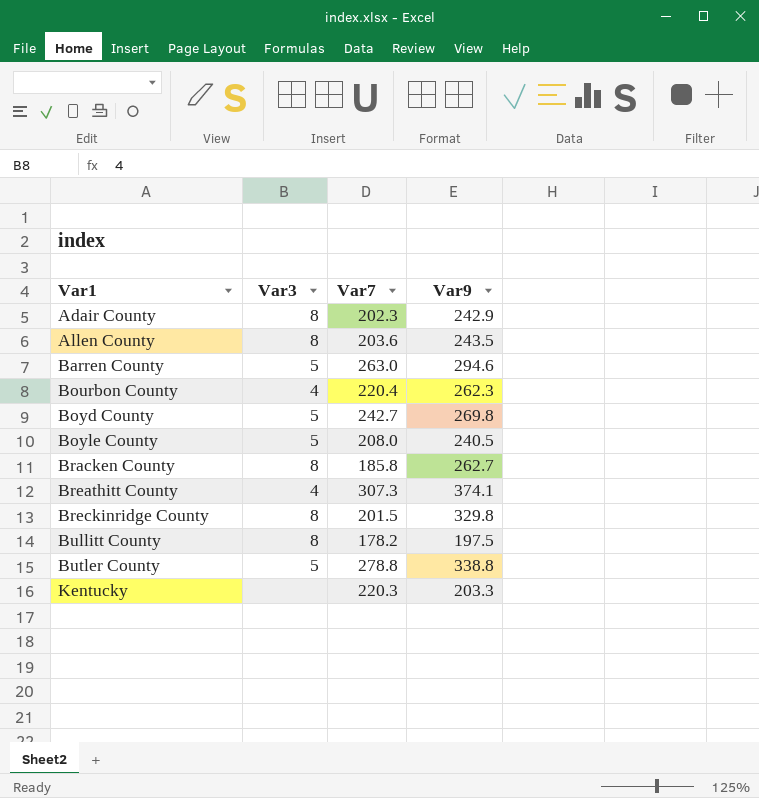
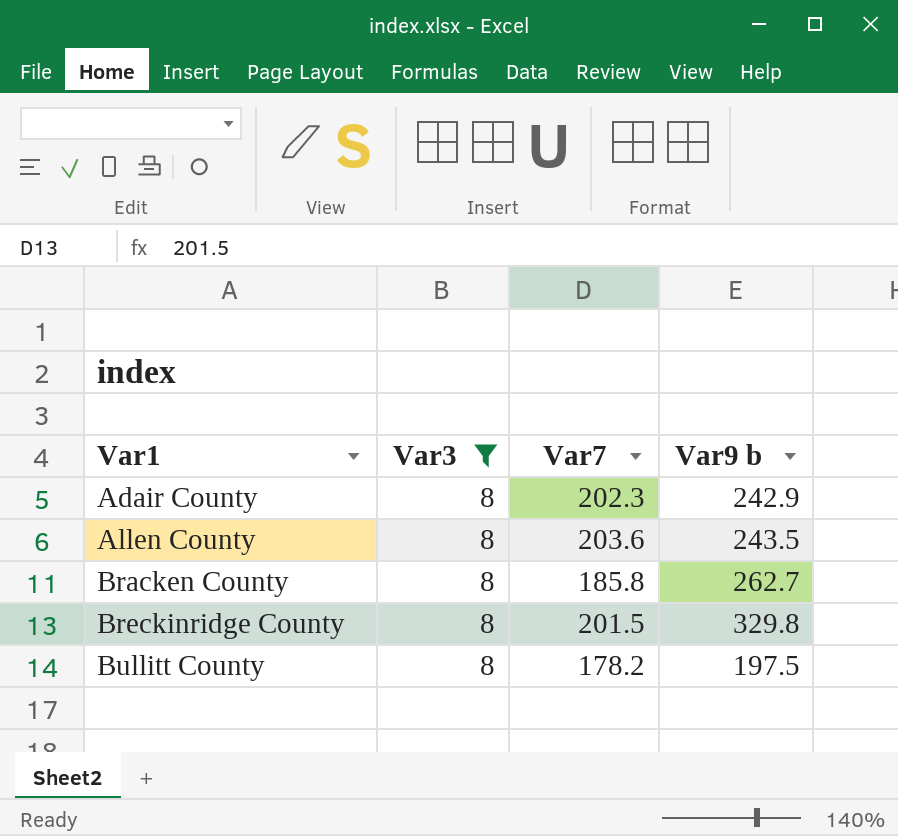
filter: none -> Var3 = 8
column name: Var9 -> Var9 b

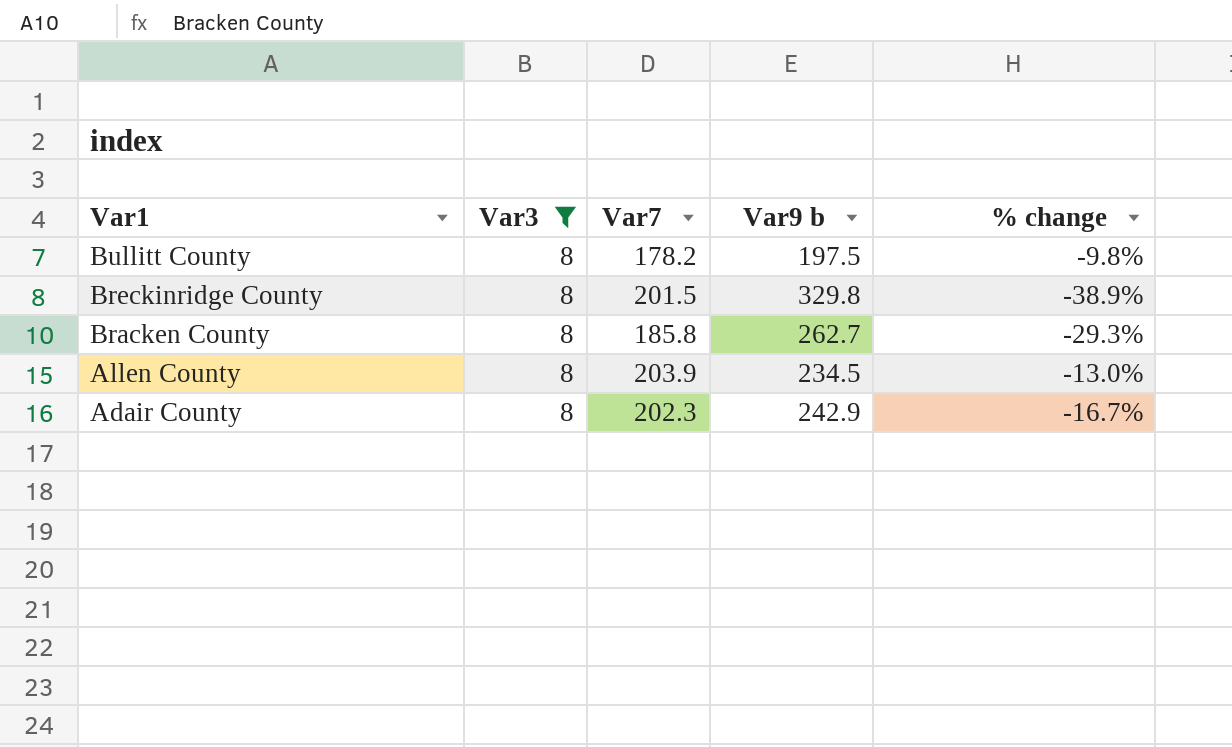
row order: Var1 ascending -> Var1 descending
column % change | formula: none -> ([Var7] - [Var9 b]) / [Var9 b]
Allen County | Var7: 203.6 -> 203.9
Allen County | Var9 b: 243.5 -> 234.5

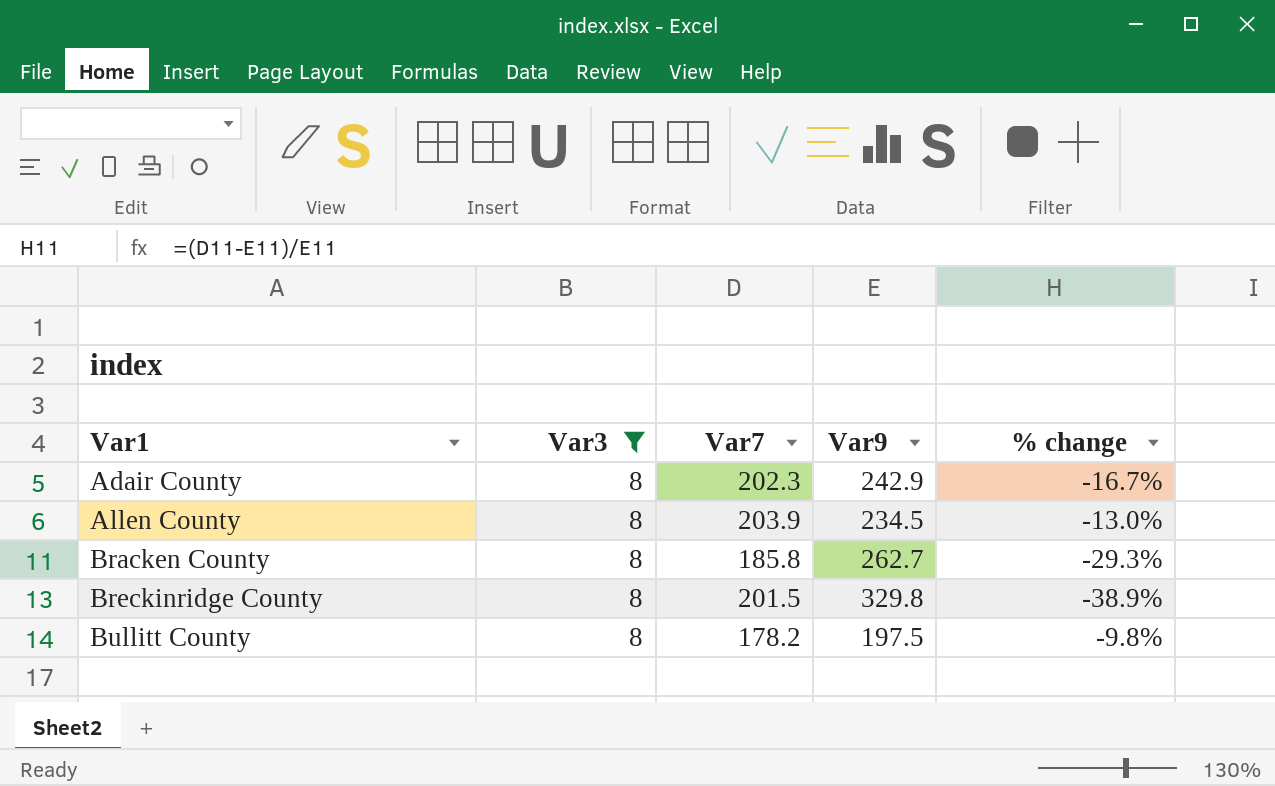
row order: Var1 descending -> Var1 ascending
column name: Var9 b -> Var9

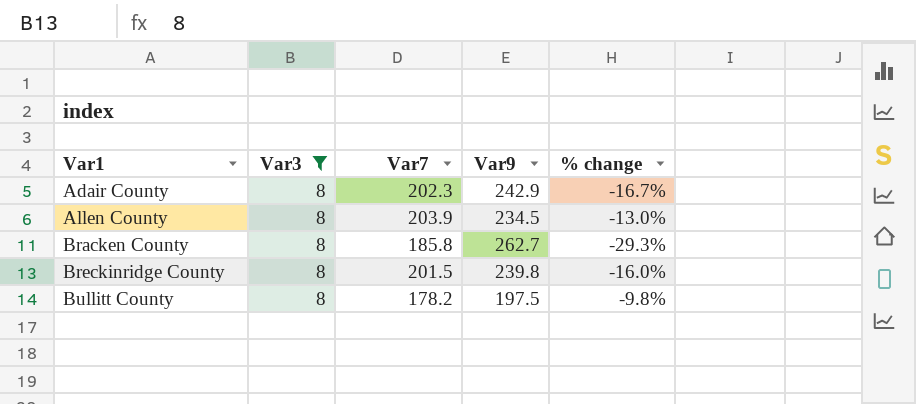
Breckinridge County | Var9: 329.8 -> 239.8
Breckinridge County | % change: -38.9% -> -16.0%

